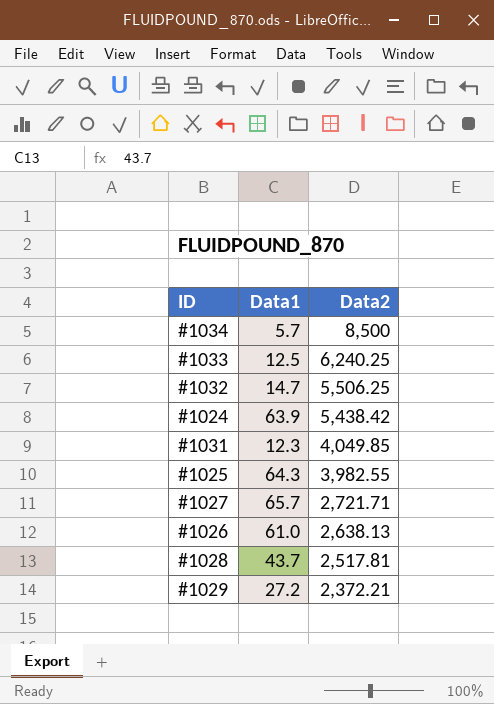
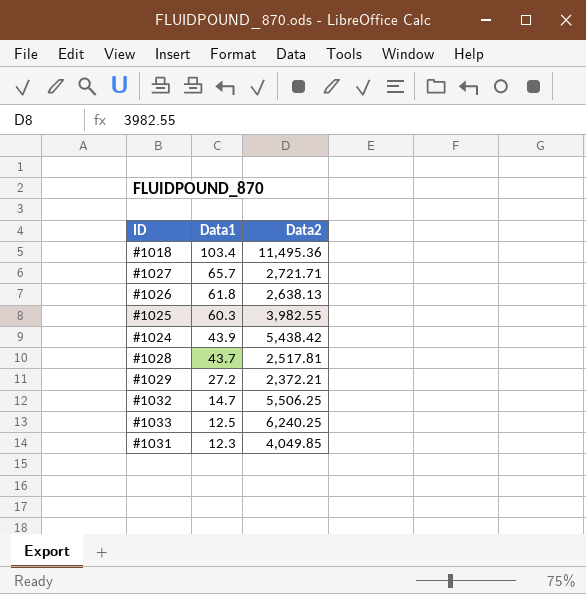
row order: Data2 descending -> Data1 descending
row #1034: 5.7 | 8,500 -> none
row #1018: none -> 103.4 | 11,495.36
#1026 | Data1: 61.0 -> 61.8
#1025 | Data1: 64.3 -> 60.3
#1024 | Data1: 63.9 -> 43.9

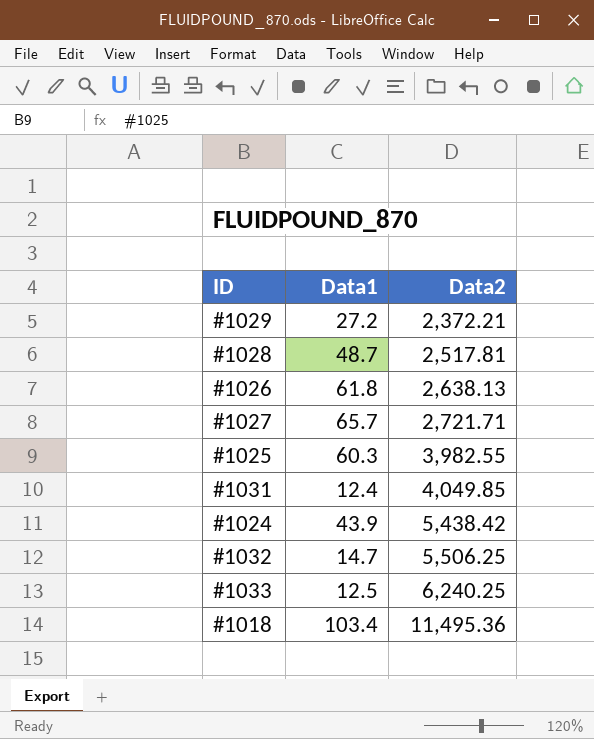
row order: Data1 descending -> Data2 ascending
#1028 | Data1: 43.7 -> 48.7
#1031 | Data1: 12.3 -> 12.4

